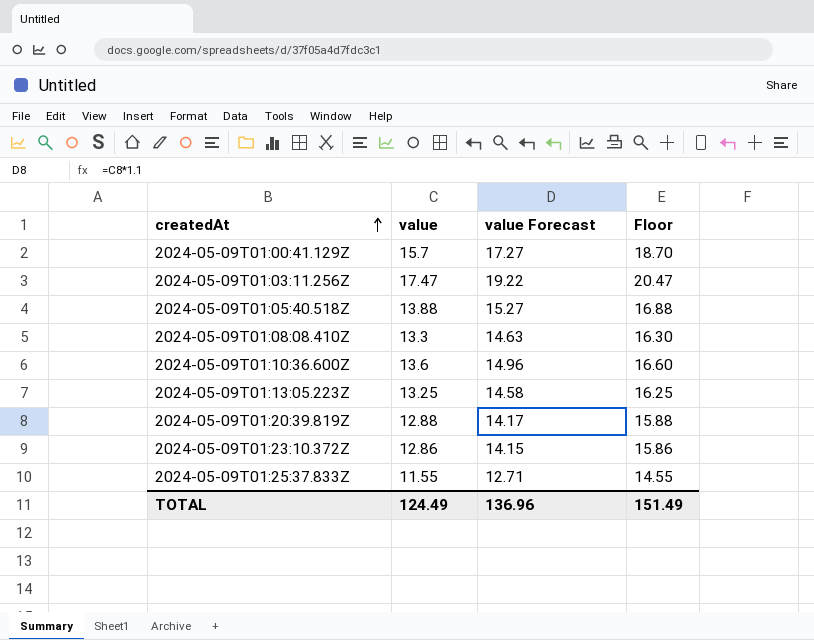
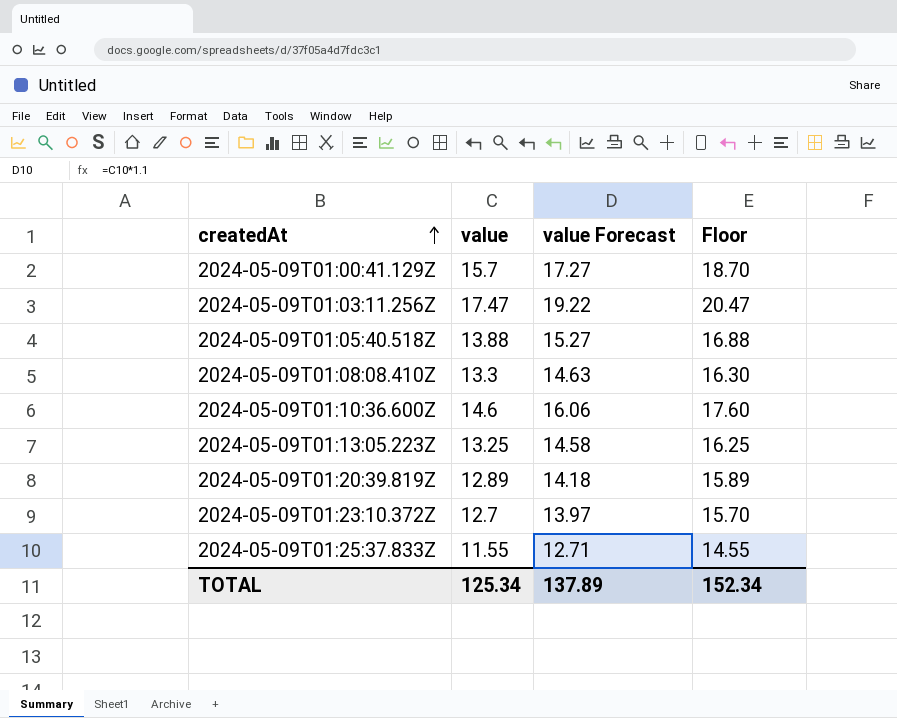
2024-05-09T01:10:36.600Z | value: 13.6 -> 14.6
2024-05-09T01:10:36.600Z | value Forecast: 14.96 -> 16.06
2024-05-09T01:10:36.600Z | Floor: 16.60 -> 17.60
2024-05-09T01:20:39.819Z | value: 12.88 -> 12.89
2024-05-09T01:20:39.819Z | value Forecast: 14.17 -> 14.18
2024-05-09T01:20:39.819Z | Floor: 15.88 -> 15.89
2024-05-09T01:23:10.372Z | value: 12.86 -> 12.7
2024-05-09T01:23:10.372Z | value Forecast: 14.15 -> 13.97
2024-05-09T01:23:10.372Z | Floor: 15.86 -> 15.70
TOTAL | value: 124.49 -> 125.34
TOTAL | value Forecast: 136.96 -> 137.89
TOTAL | Floor: 151.49 -> 152.34

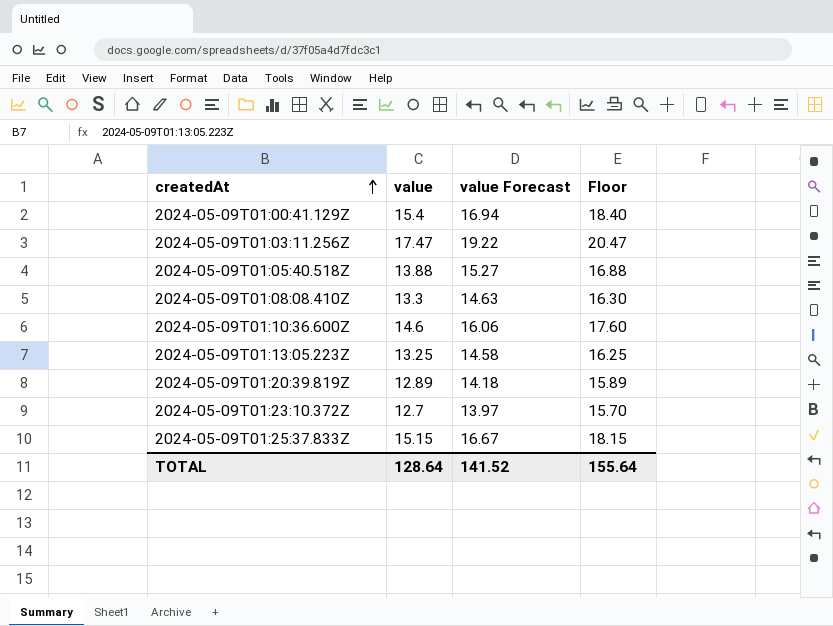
2024-05-09T01:00:41.129Z | value: 15.7 -> 15.4
2024-05-09T01:00:41.129Z | value Forecast: 17.27 -> 16.94
2024-05-09T01:00:41.129Z | Floor: 18.70 -> 18.40
2024-05-09T01:25:37.833Z | value: 11.55 -> 15.15
2024-05-09T01:25:37.833Z | value Forecast: 12.71 -> 16.67
2024-05-09T01:25:37.833Z | Floor: 14.55 -> 18.15
TOTAL | value: 125.34 -> 128.64
TOTAL | value Forecast: 137.89 -> 141.52
TOTAL | Floor: 152.34 -> 155.64

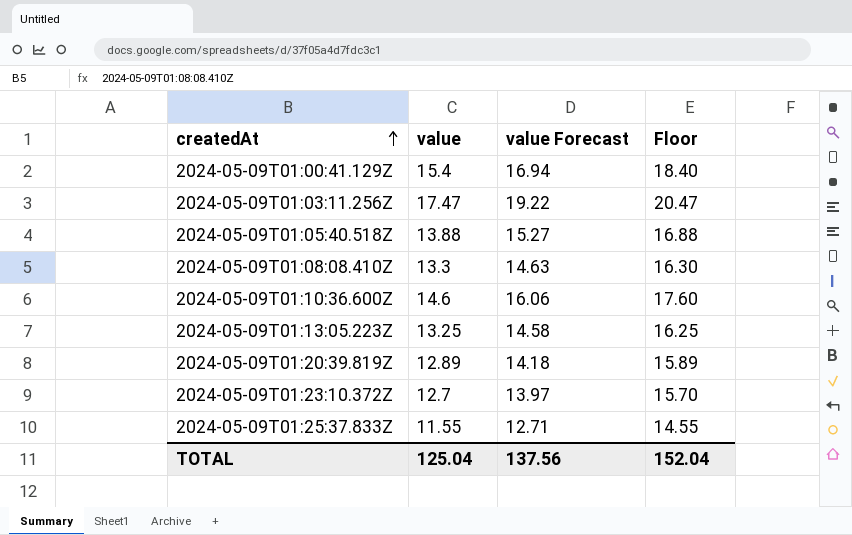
2024-05-09T01:25:37.833Z | value: 15.15 -> 11.55
2024-05-09T01:25:37.833Z | value Forecast: 16.67 -> 12.71
2024-05-09T01:25:37.833Z | Floor: 18.15 -> 14.55
TOTAL | value: 128.64 -> 125.04
TOTAL | value Forecast: 141.52 -> 137.56
TOTAL | Floor: 155.64 -> 152.04

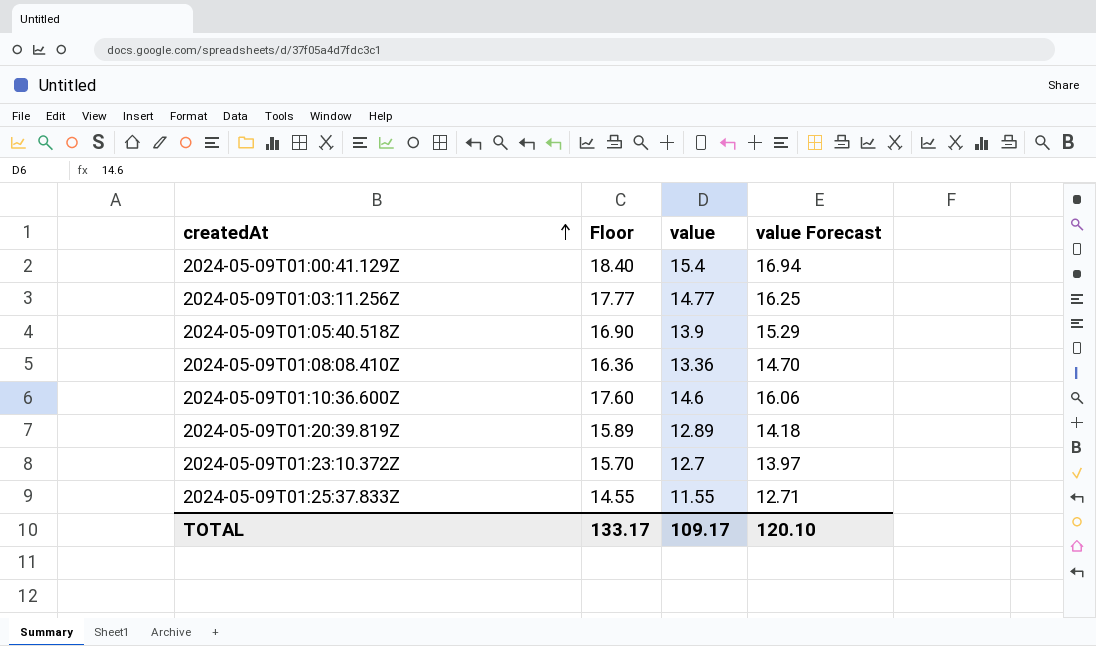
column Floor | position: 4 -> 2
row 2024-05-09T01:13:05.223Z: 13.25 | 14.58 | 16.25 -> none
2024-05-09T01:03:11.256Z | Floor: 20.47 -> 17.77
2024-05-09T01:03:11.256Z | value: 17.47 -> 14.77
2024-05-09T01:03:11.256Z | value Forecast: 19.22 -> 16.25
2024-05-09T01:05:40.518Z | Floor: 16.88 -> 16.90
2024-05-09T01:05:40.518Z | value: 13.88 -> 13.9
2024-05-09T01:05:40.518Z | value Forecast: 15.27 -> 15.29
2024-05-09T01:08:08.410Z | Floor: 16.30 -> 16.36
2024-05-09T01:08:08.410Z | value: 13.3 -> 13.36
2024-05-09T01:08:08.410Z | value Forecast: 14.63 -> 14.70
TOTAL | Floor: 152.04 -> 133.17
TOTAL | value: 125.04 -> 109.17
TOTAL | value Forecast: 137.56 -> 120.10

